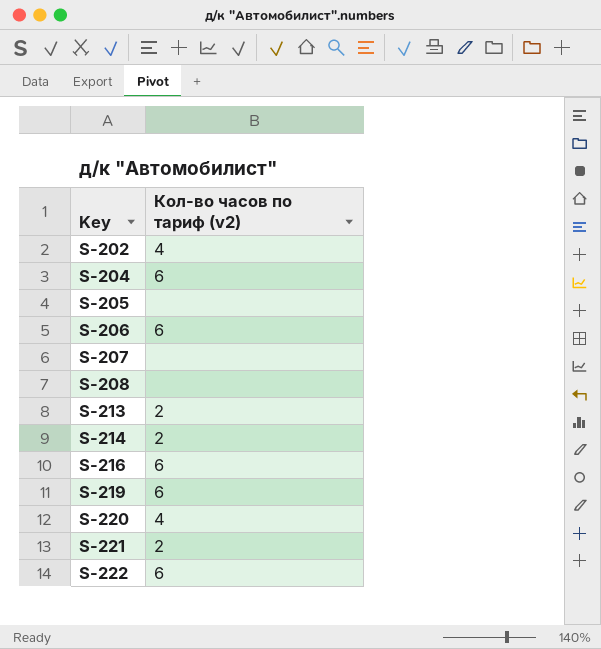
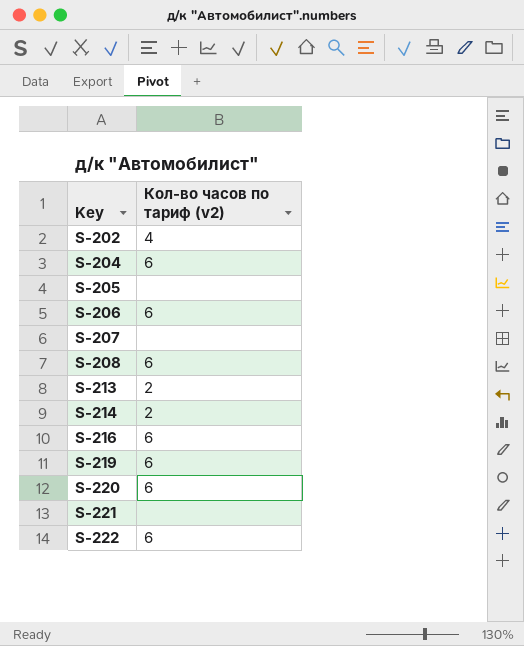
S-208 | Кол-во часов по тариф (v2): none -> 6
S-220 | Кол-во часов по тариф (v2): 4 -> 6
S-221 | Кол-во часов по тариф (v2): 2 -> none

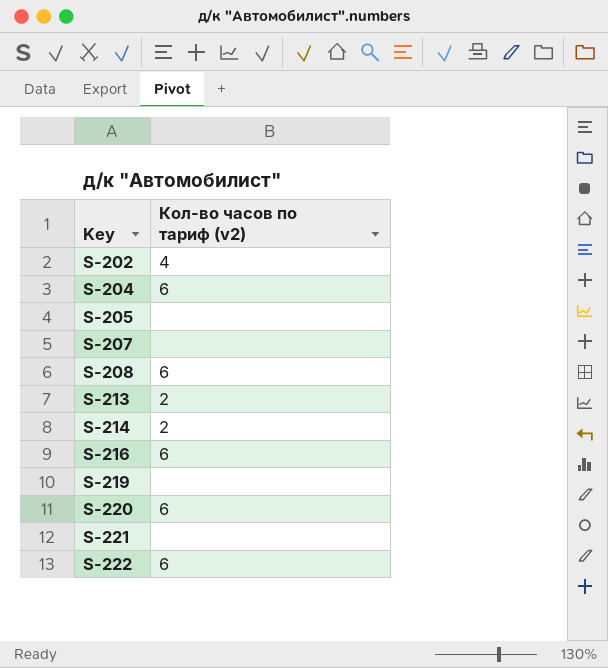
row S-206: 6 -> none
S-219 | Кол-во часов по тариф (v2): 6 -> none

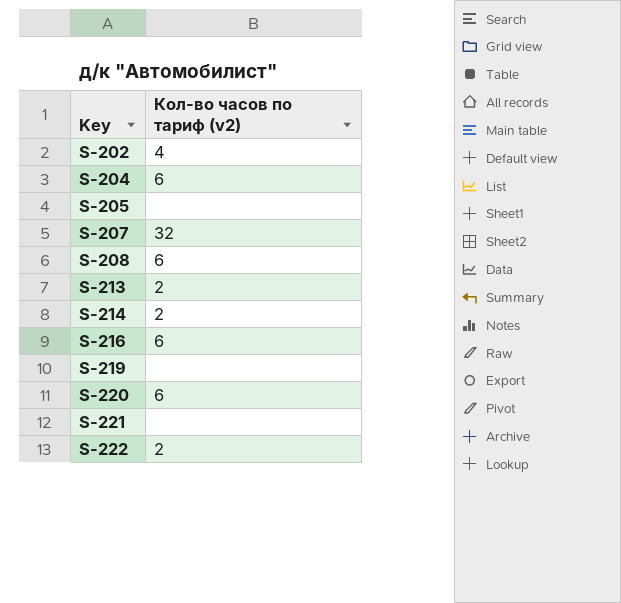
S-207 | Кол-во часов по тариф (v2): none -> 32
S-222 | Кол-во часов по тариф (v2): 6 -> 2

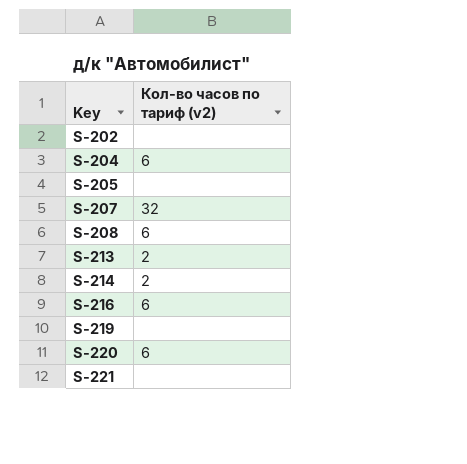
row S-222: 2 -> none
S-202 | Кол-во часов по тариф (v2): 4 -> none

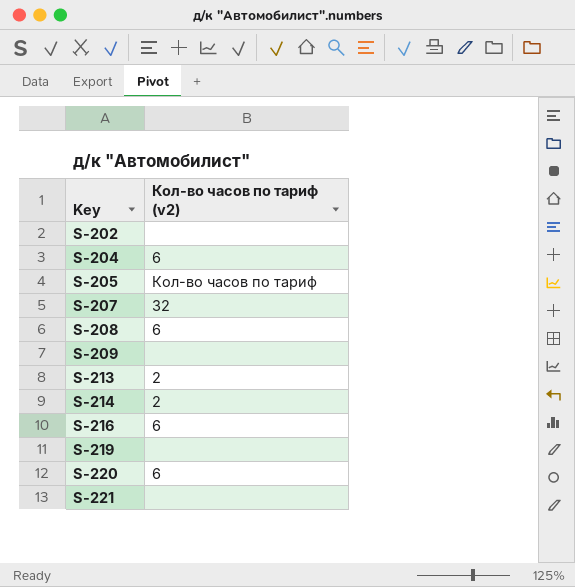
S-205 | Кол-во часов по тариф (v2): none -> Кол-во часов по тариф
row S-209: none -> none

